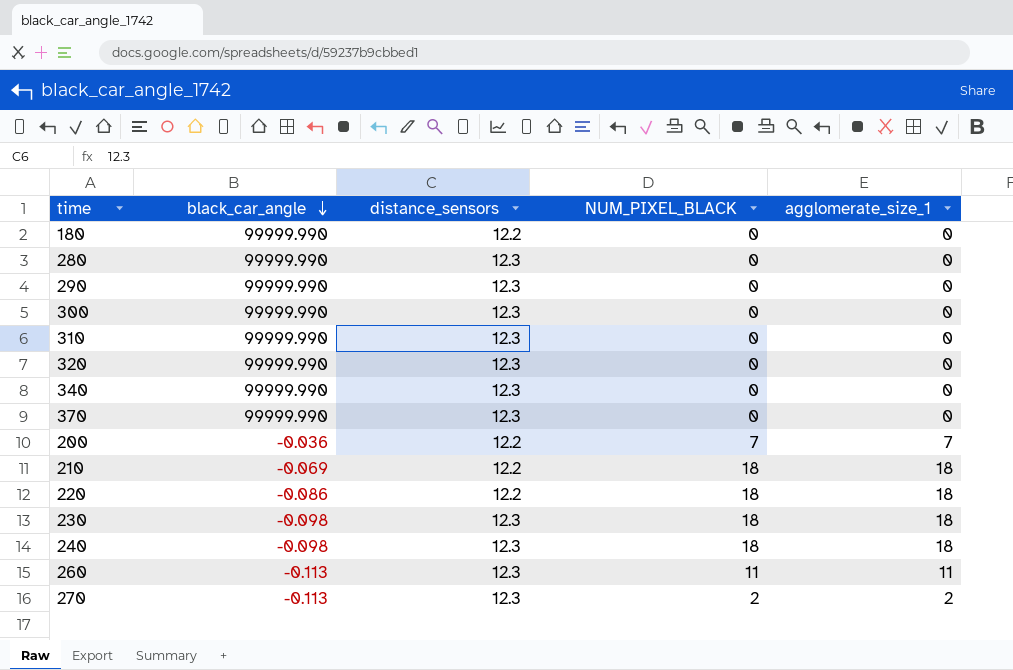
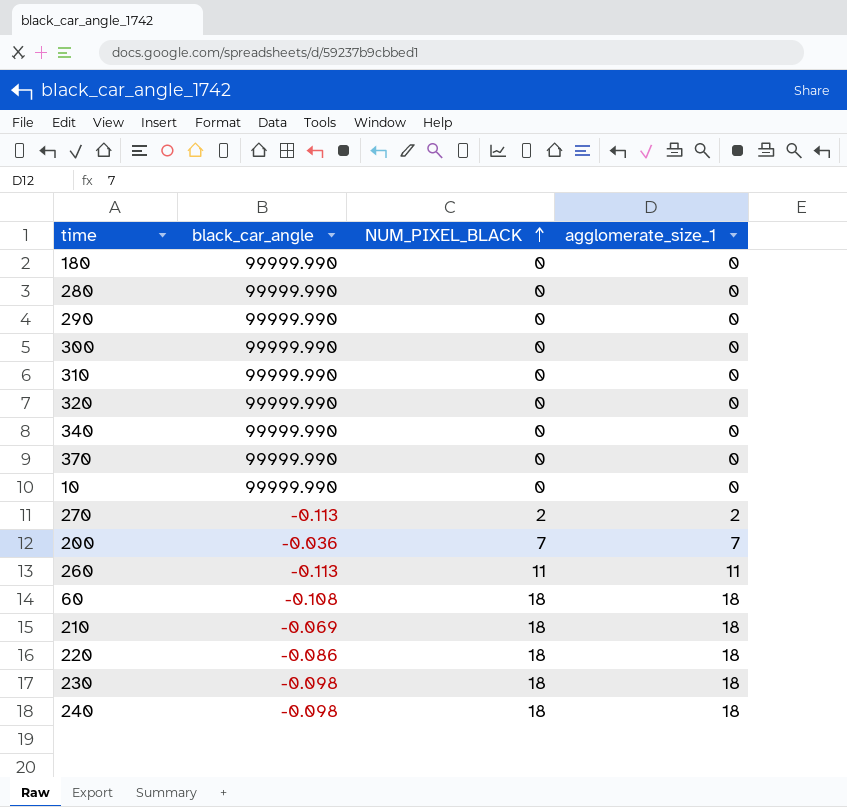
row order: black_car_angle descending -> NUM_PIXEL_BLACK ascending
column distance_sensors | position: 3 -> none
row 10: none -> 99999.990 | 0 | 0
row 60: none -> -0.108 | 18 | 18

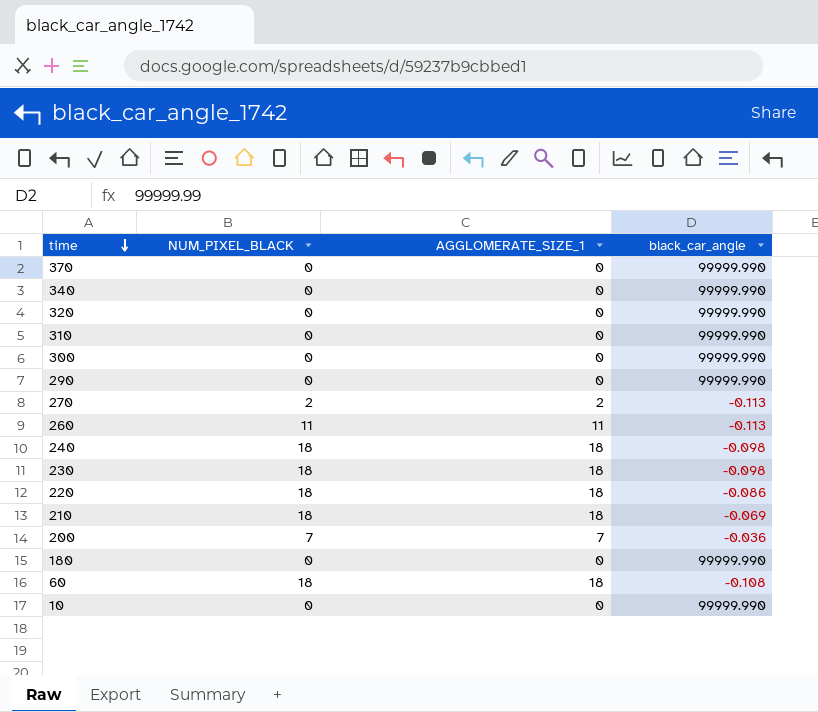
row order: NUM_PIXEL_BLACK ascending -> time descending
column name: agglomerate_size_1 -> AGGLOMERATE_SIZE_1
column black_car_angle | position: 2 -> 4
row 280: 99999.990 | 0 | 0 -> none

